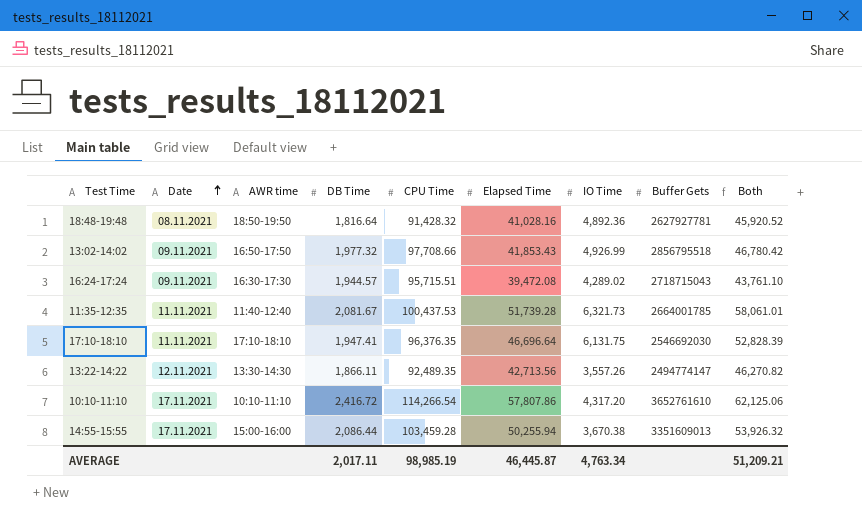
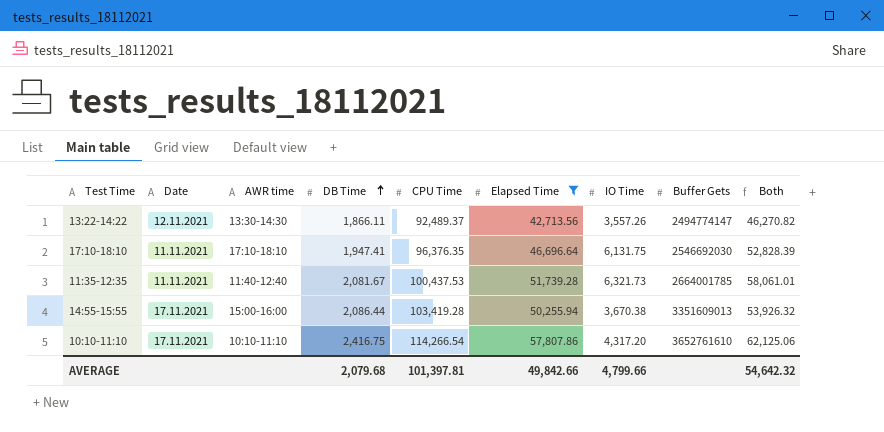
filter: none -> Elapsed Time >= 42,713.56
row order: Date ascending -> DB Time ascending
13:22-14:22 | CPU Time: 92,489.35 -> 92,489.37
14:55-15:55 | CPU Time: 103,459.28 -> 103,419.28
10:10-11:10 | DB Time: 2,416.72 -> 2,416.75
AVERAGE | DB Time: 2,017.11 -> 2,079.68
AVERAGE | CPU Time: 98,985.19 -> 101,397.81
AVERAGE | Elapsed Time: 46,445.87 -> 49,842.66
AVERAGE | IO Time: 4,763.34 -> 4,799.66
AVERAGE | Both: 51,209.21 -> 54,642.32

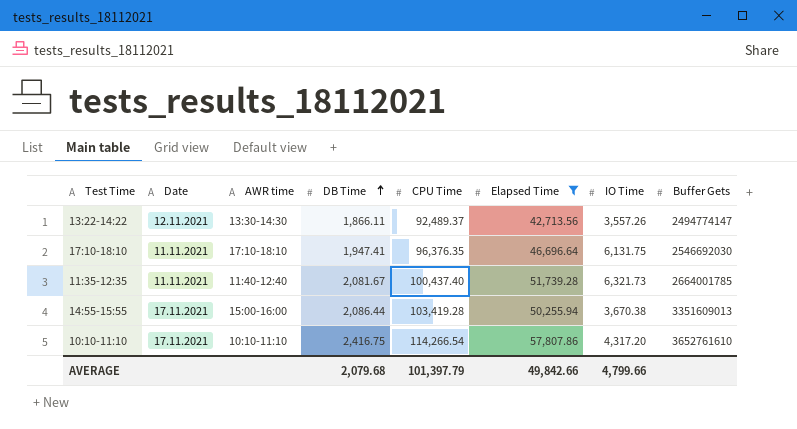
column Both | formula: [Elapsed Time] + [IO Time] -> none
11:35-12:35 | CPU Time: 100,437.53 -> 100,437.40
AVERAGE | CPU Time: 101,397.81 -> 101,397.79

